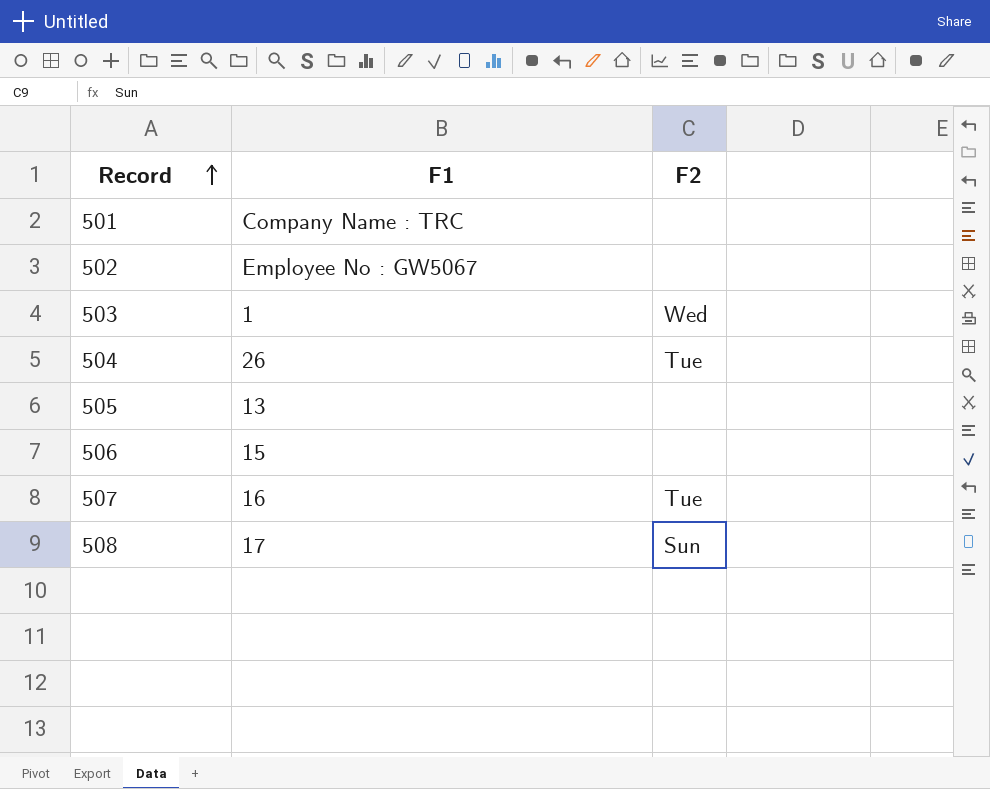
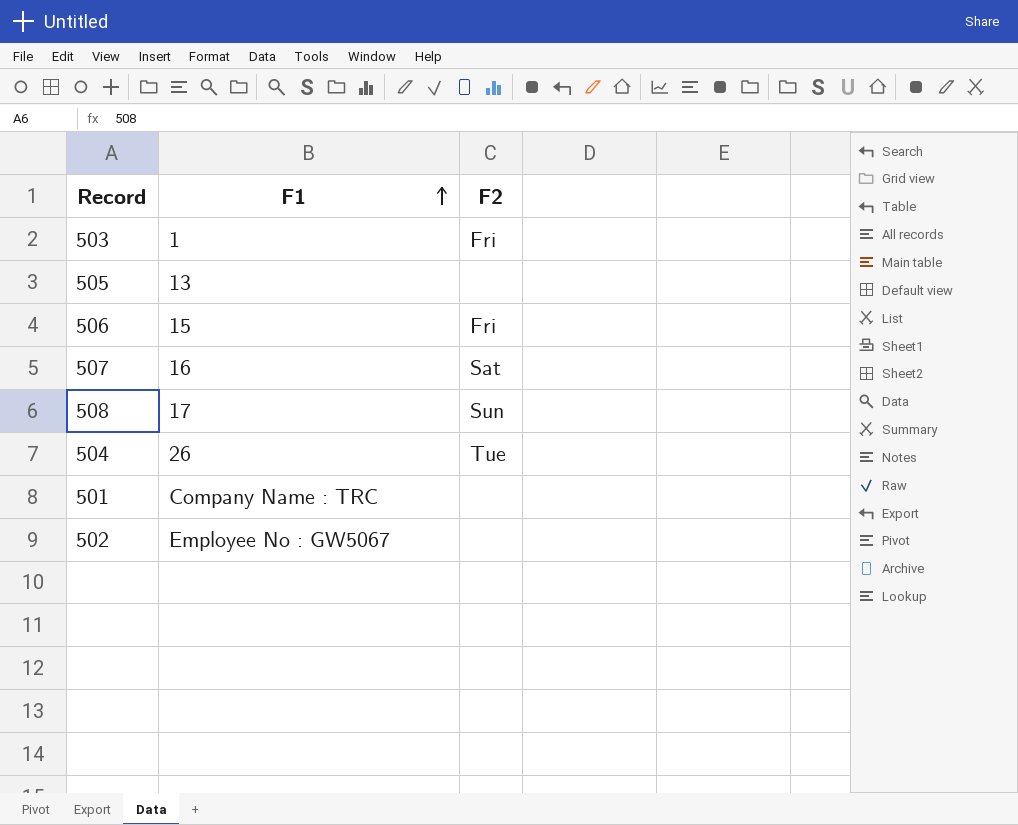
row order: Record ascending -> F1 ascending
503 | F2: Wed -> Fri
506 | F2: none -> Fri
507 | F2: Tue -> Sat

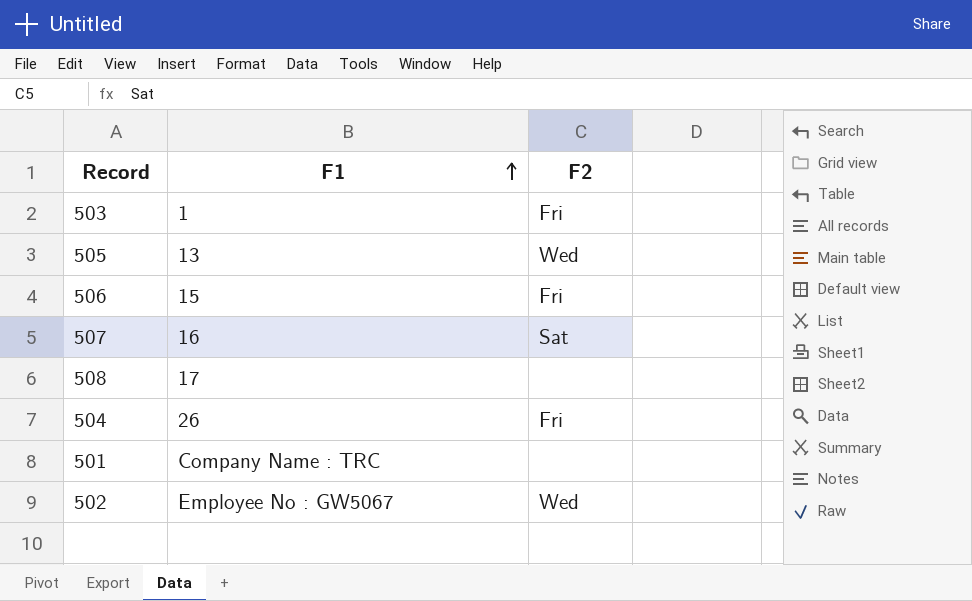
505 | F2: none -> Wed
508 | F2: Sun -> none
504 | F2: Tue -> Fri
502 | F2: none -> Wed

